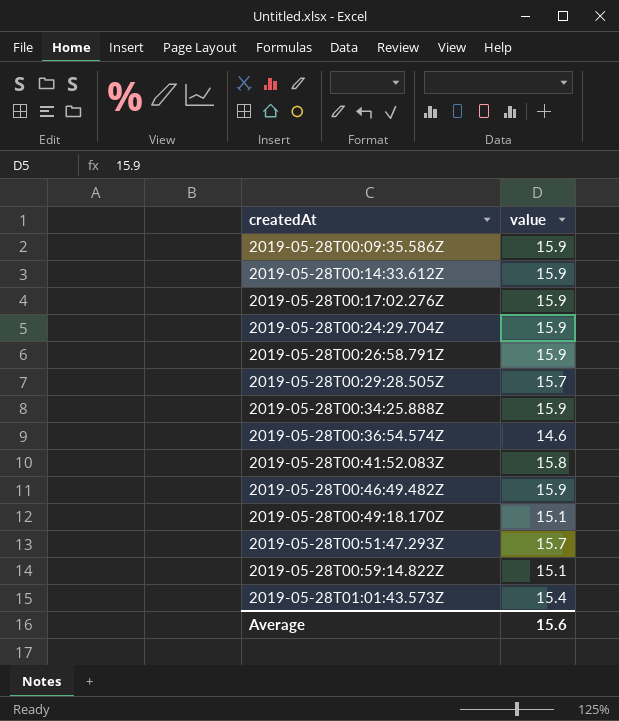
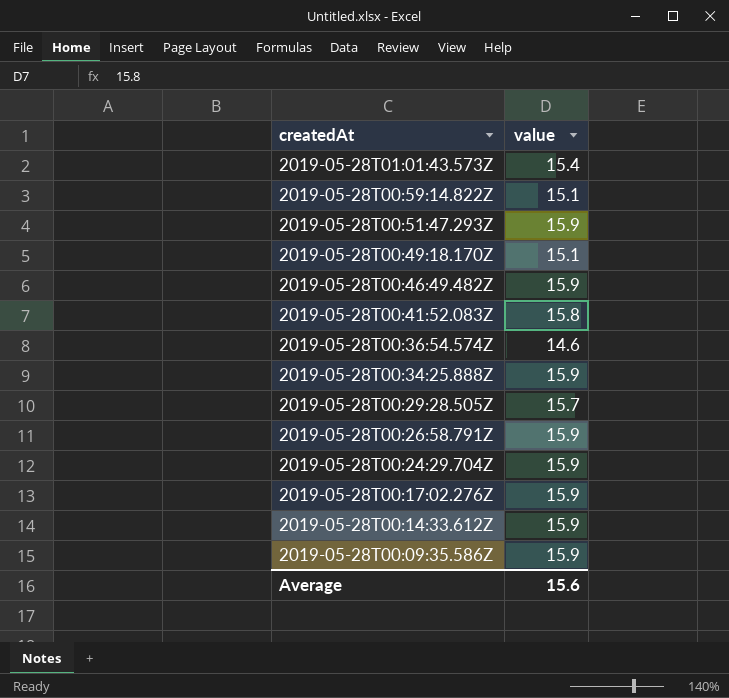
row order: createdAt ascending -> createdAt descending
2019-05-28T00:51:47.293Z | value: 15.7 -> 15.9

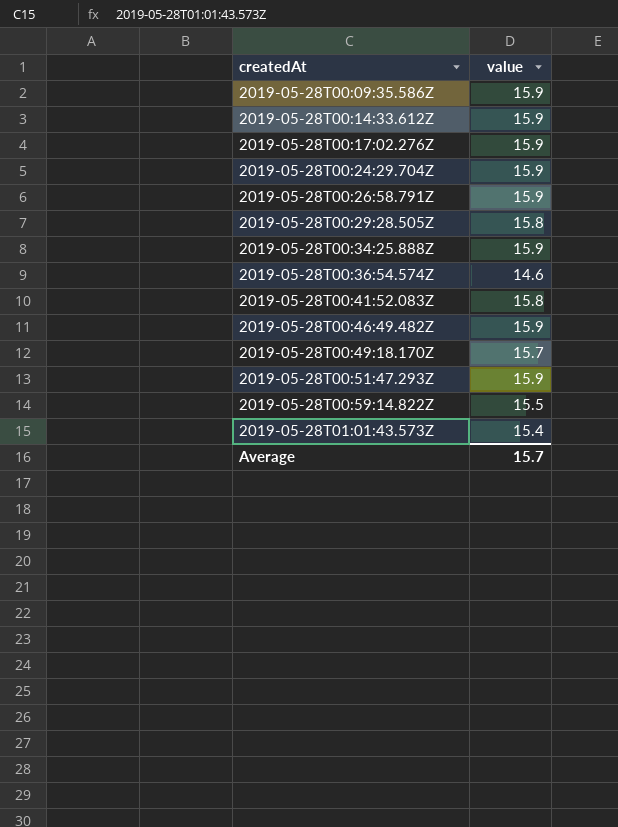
row order: createdAt descending -> createdAt ascending
2019-05-28T00:29:28.505Z | value: 15.7 -> 15.8
2019-05-28T00:49:18.170Z | value: 15.1 -> 15.7
2019-05-28T00:59:14.822Z | value: 15.1 -> 15.5
Average | value: 15.6 -> 15.7

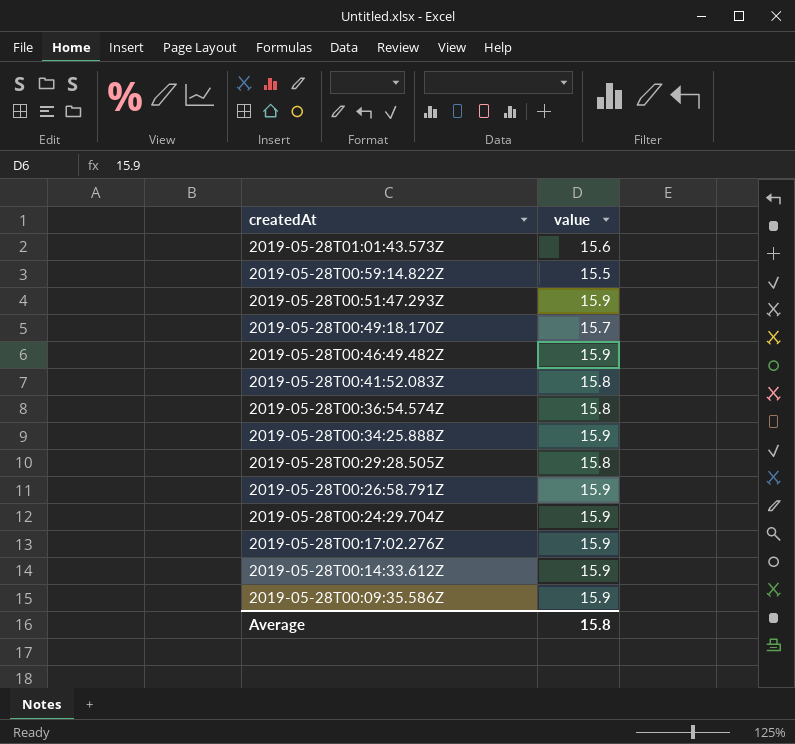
row order: createdAt ascending -> createdAt descending
2019-05-28T01:01:43.573Z | value: 15.4 -> 15.6
2019-05-28T00:36:54.574Z | value: 14.6 -> 15.8
Average | value: 15.7 -> 15.8

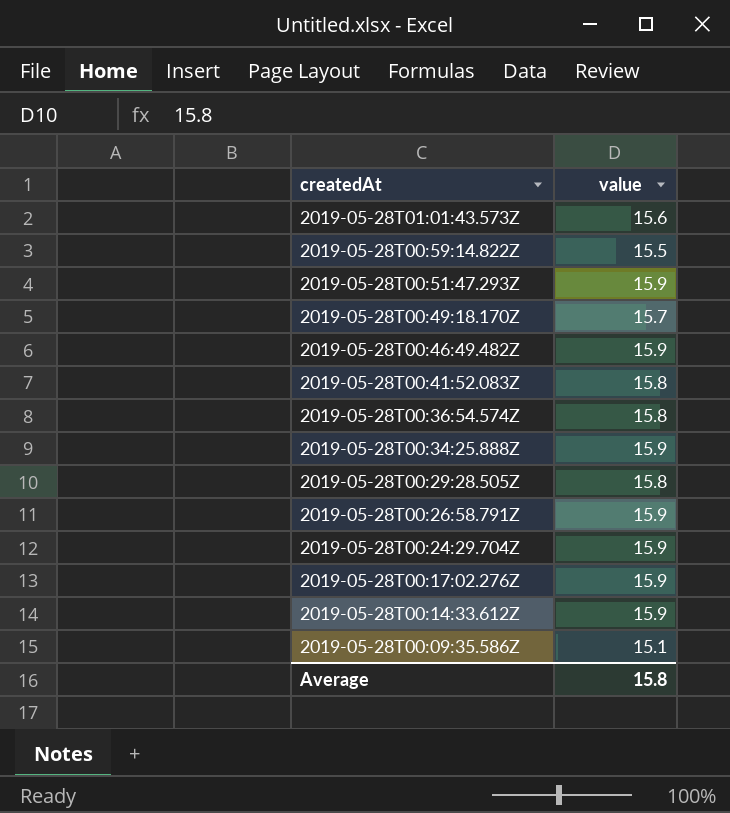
2019-05-28T00:09:35.586Z | value: 15.9 -> 15.1

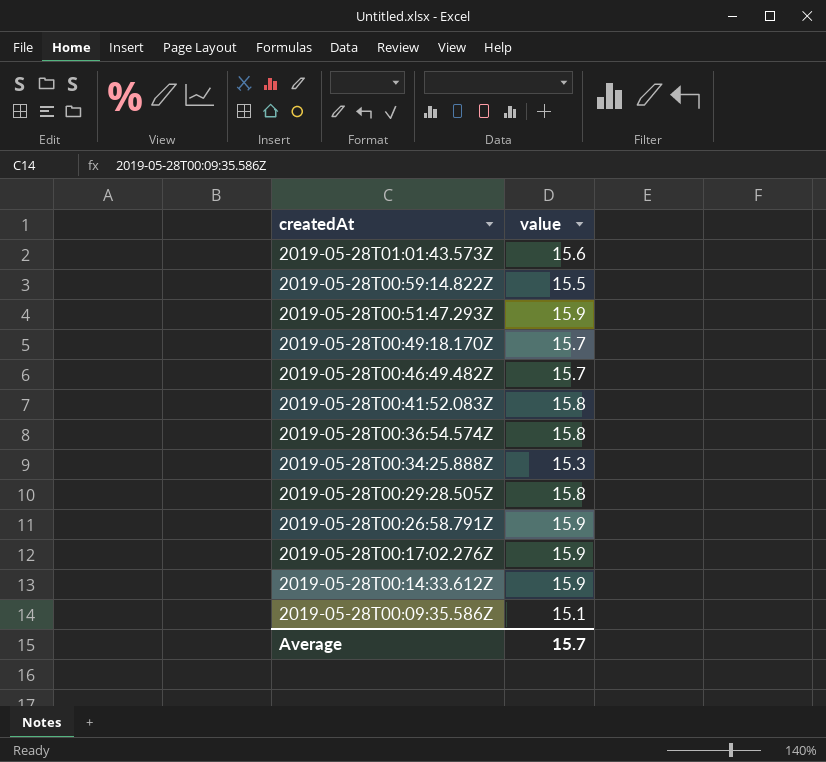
row 2019-05-28T00:24:29.704Z: 15.9 -> none
2019-05-28T00:46:49.482Z | value: 15.9 -> 15.7
2019-05-28T00:34:25.888Z | value: 15.9 -> 15.3
Average | value: 15.8 -> 15.7

